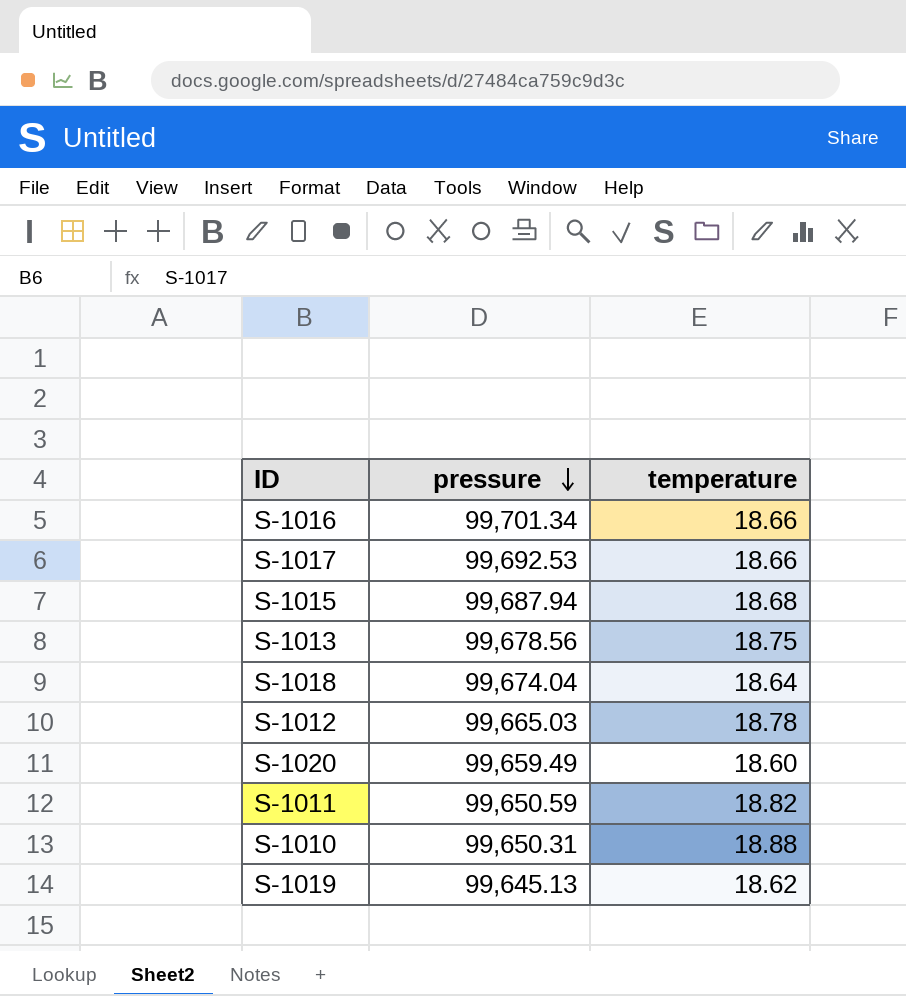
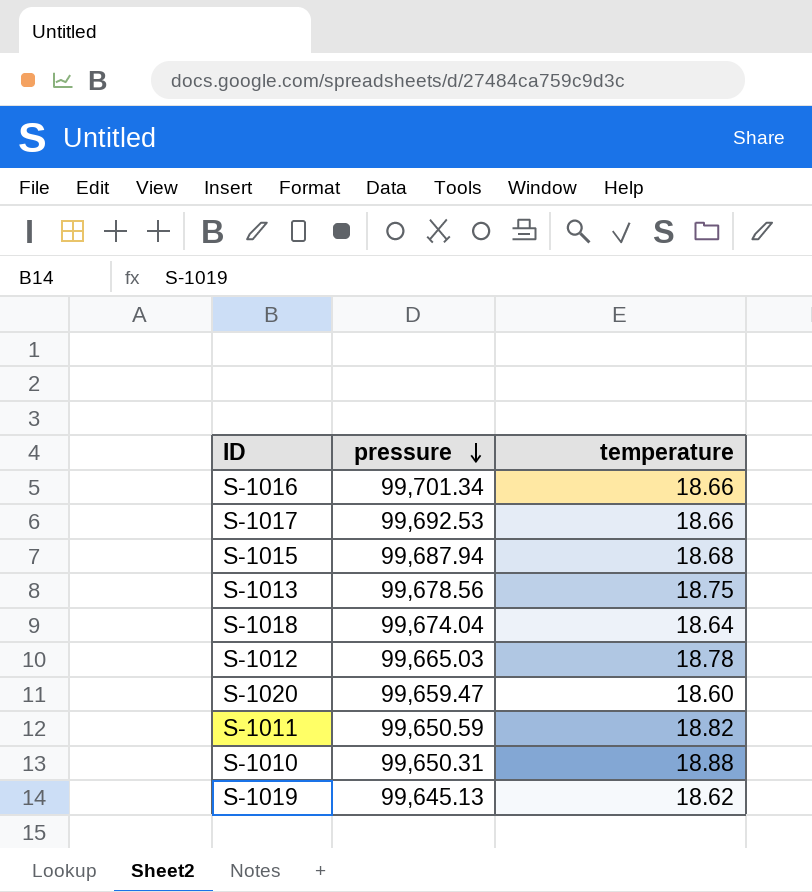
S-1020 | pressure: 99,659.49 -> 99,659.47

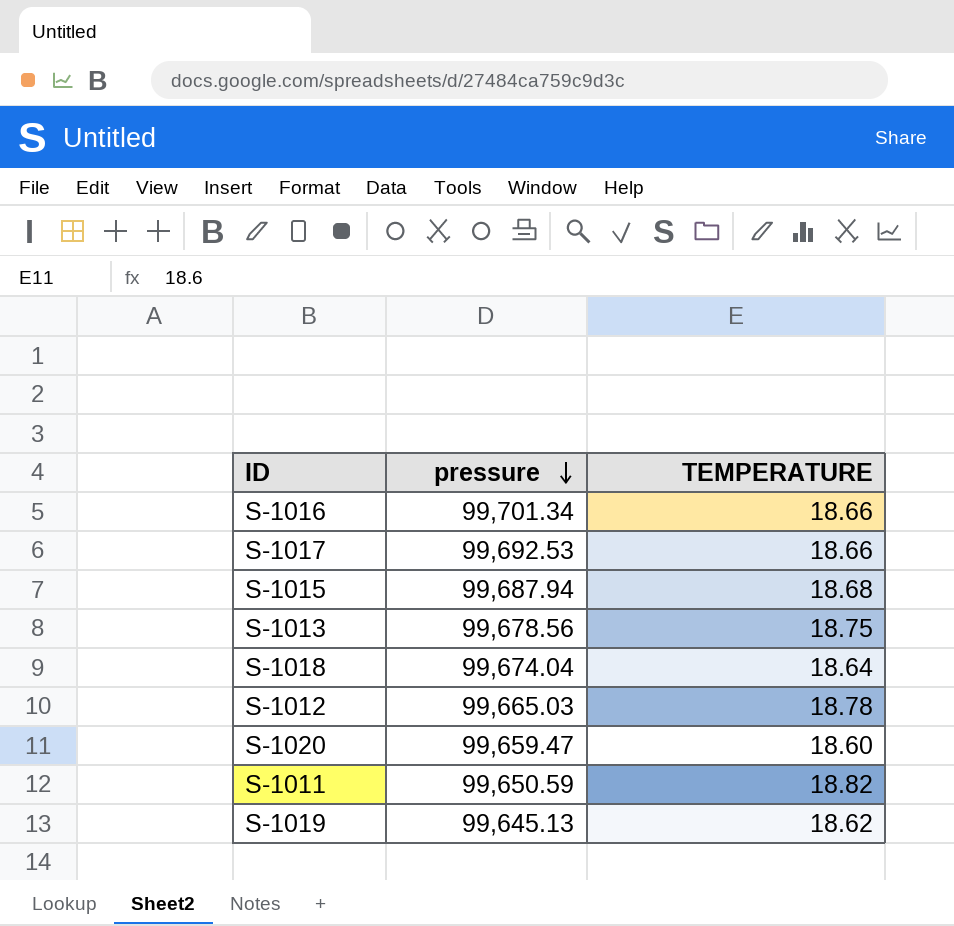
column name: temperature -> TEMPERATURE
row S-1010: 99,650.31 | 18.88 -> none

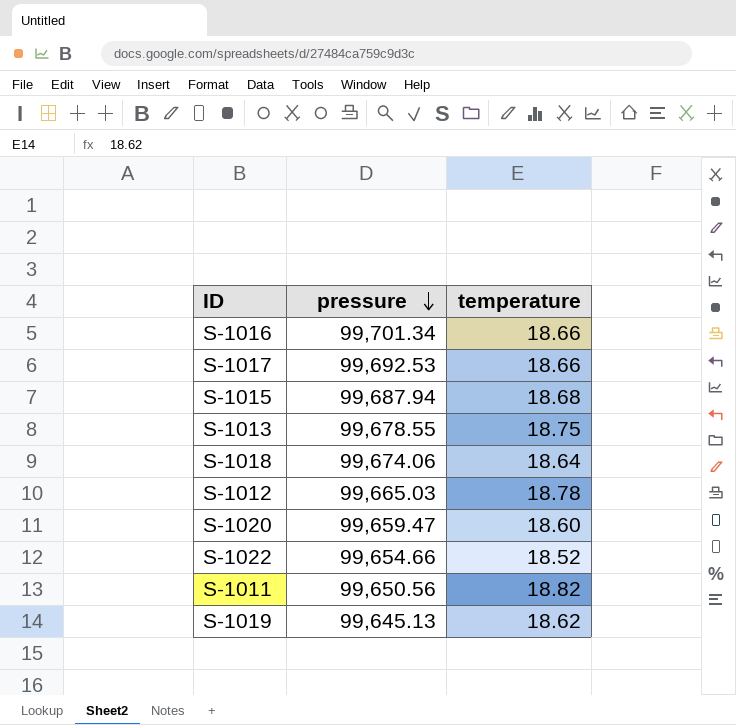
column name: TEMPERATURE -> temperature
S-1013 | pressure: 99,678.56 -> 99,678.55
S-1018 | pressure: 99,674.04 -> 99,674.06
row S-1022: none -> 99,654.66 | 18.52
S-1011 | pressure: 99,650.59 -> 99,650.56

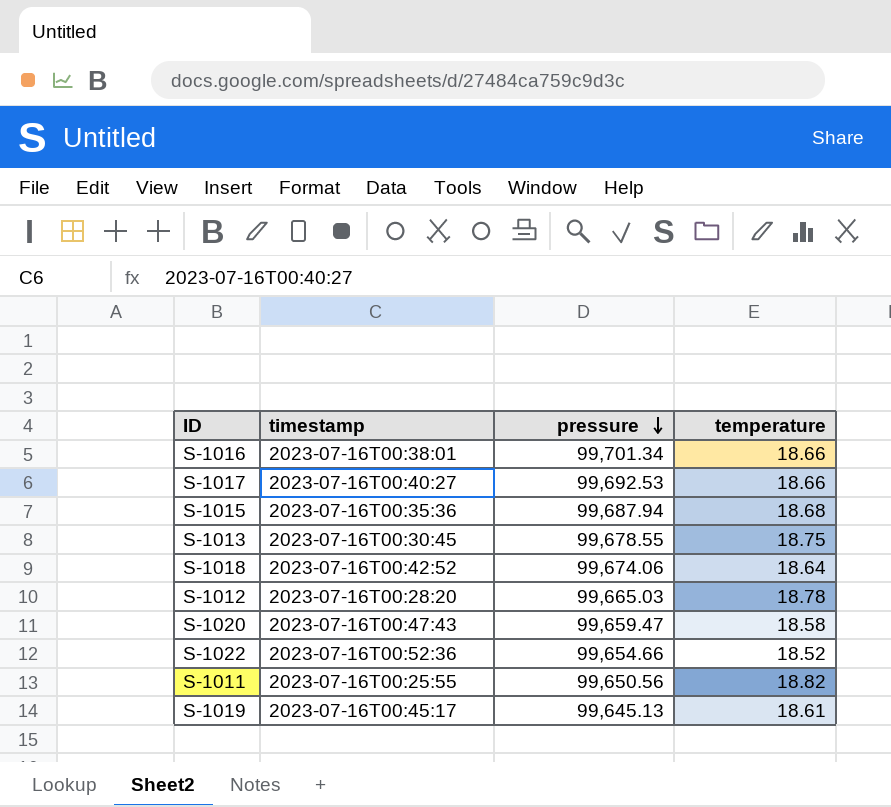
column timestamp | position: none -> 2
S-1020 | temperature: 18.60 -> 18.58
S-1019 | temperature: 18.62 -> 18.61

